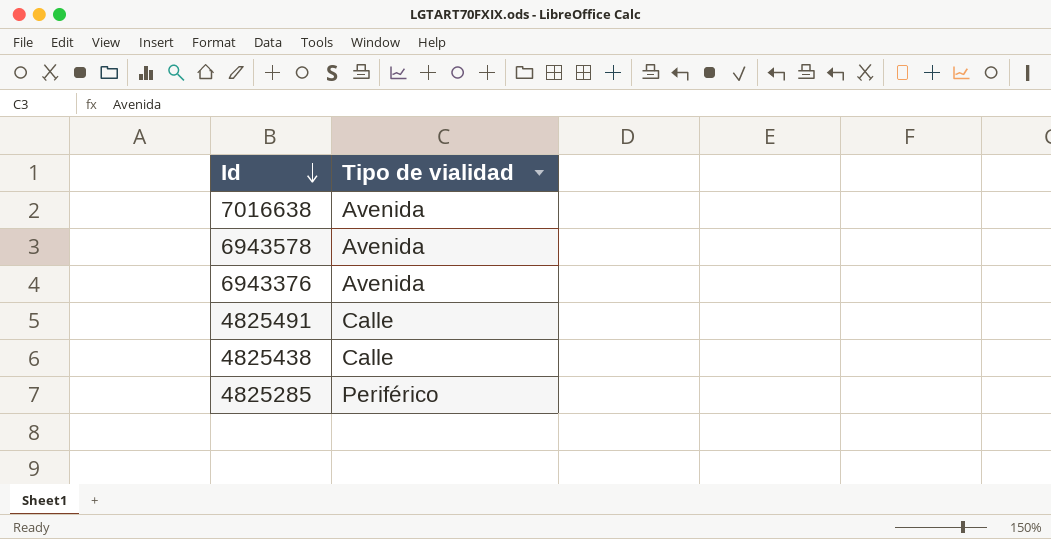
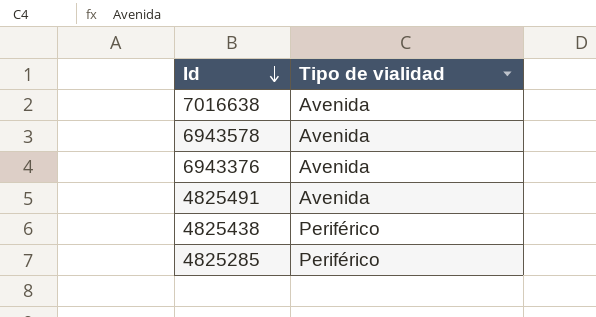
4825491 | Tipo de vialidad: Calle -> Avenida
4825438 | Tipo de vialidad: Calle -> Periférico

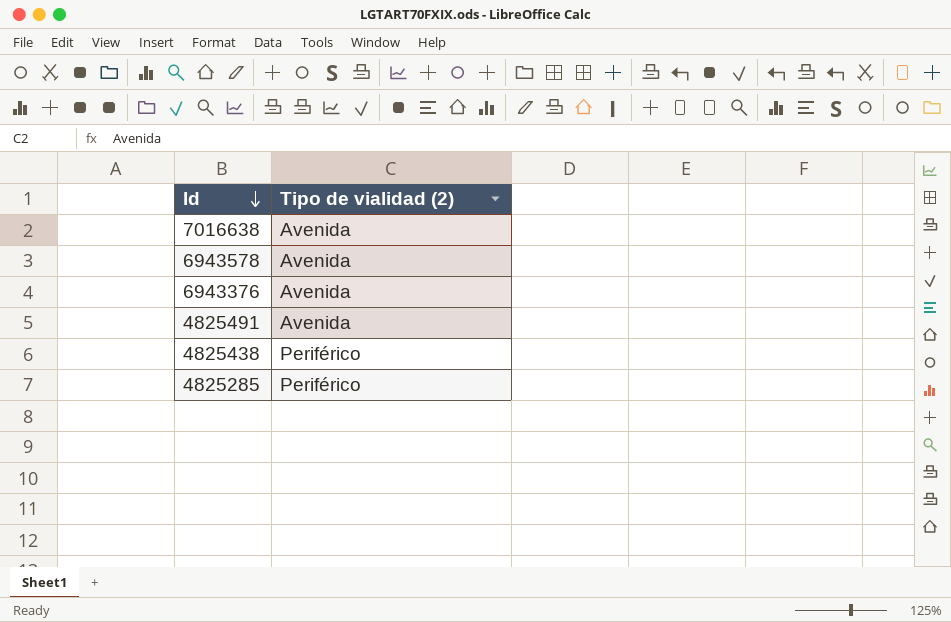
column name: Tipo de vialidad -> Tipo de vialidad (2)

